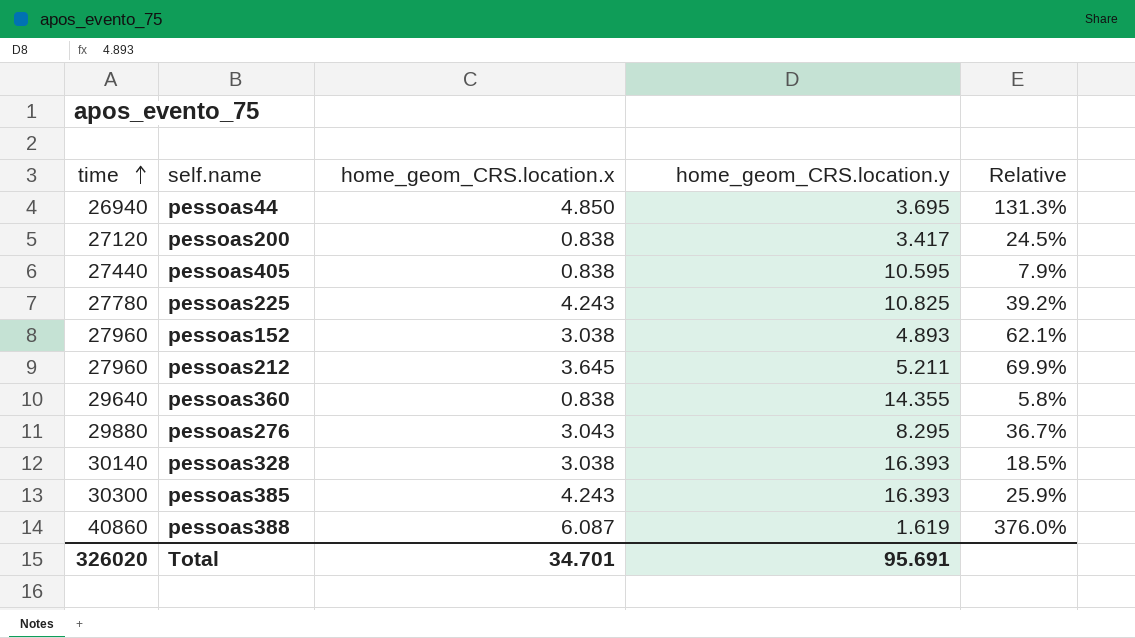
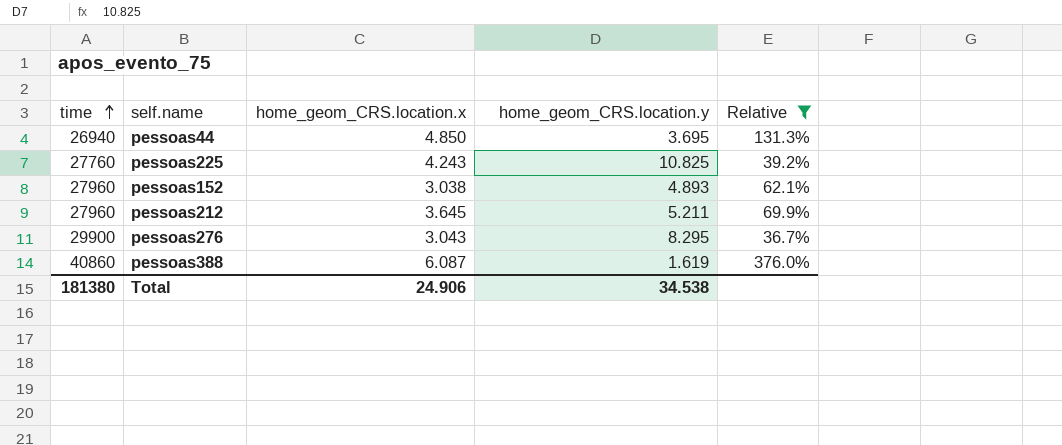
filter: none -> Relative >= 36.7%
pessoas225 | time: 27780 -> 27760
pessoas276 | time: 29880 -> 29900
Total | time: 326020 -> 181380
Total | home_geom_CRS.location.x: 34.701 -> 24.906
Total | home_geom_CRS.location.y: 95.691 -> 34.538

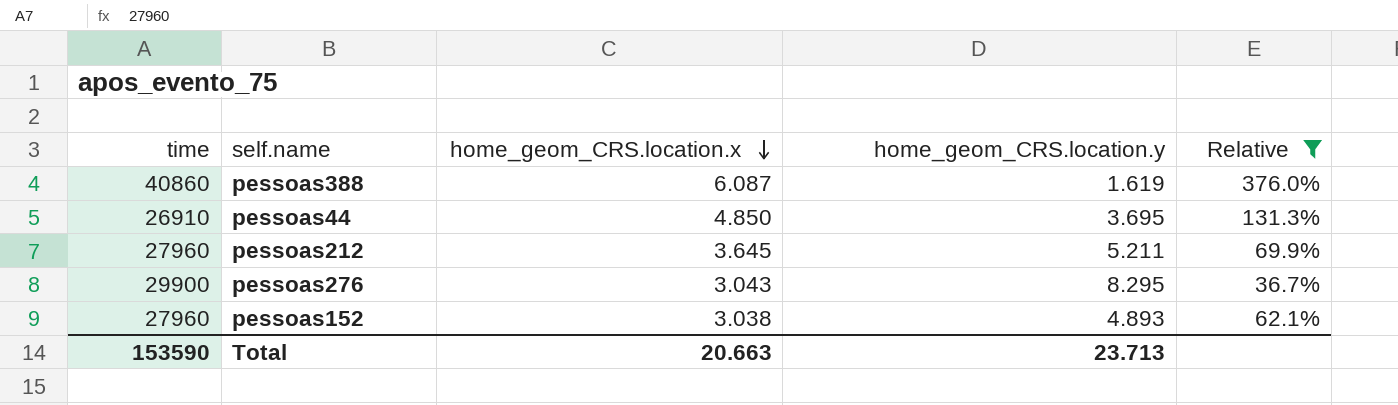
row order: time ascending -> home_geom_CRS.location.x descending
row pessoas225: 27760 | 4.243 | 10.825 | 39.2% -> none
pessoas44 | time: 26940 -> 26910
Total | time: 181380 -> 153590
Total | home_geom_CRS.location.x: 24.906 -> 20.663
Total | home_geom_CRS.location.y: 34.538 -> 23.713

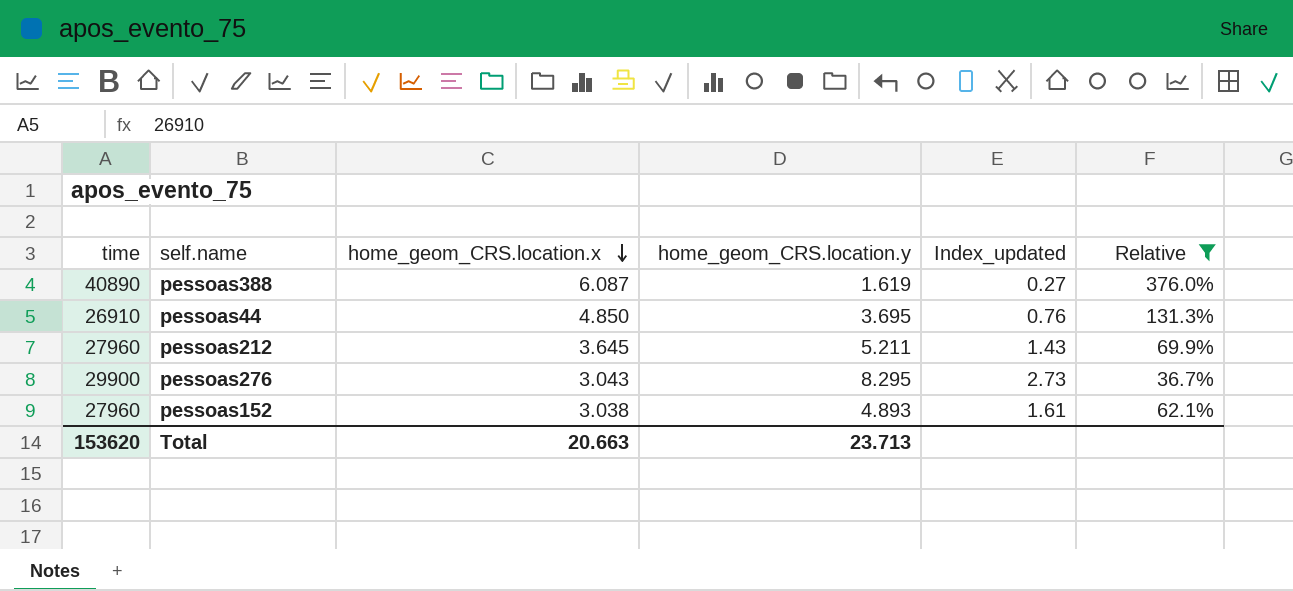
column Index_updated | formula: none -> [home_geom_CRS.location.y] / [home_geom_CRS.location.x]
pessoas388 | time: 40860 -> 40890
Total | time: 153590 -> 153620

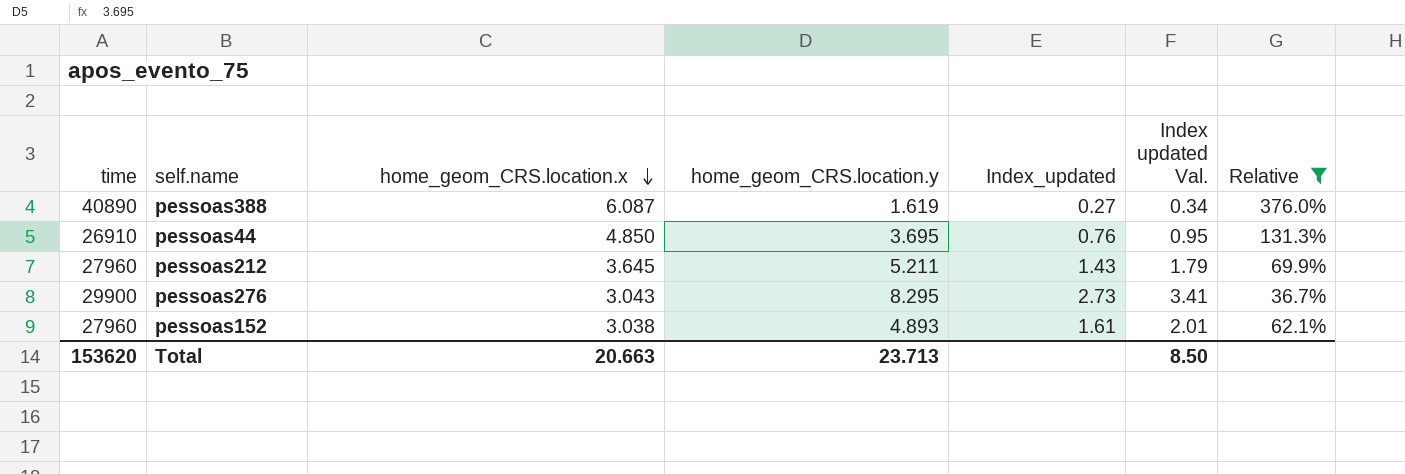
column Index updated Val. | formula: none -> [Index_updated] * 1.25

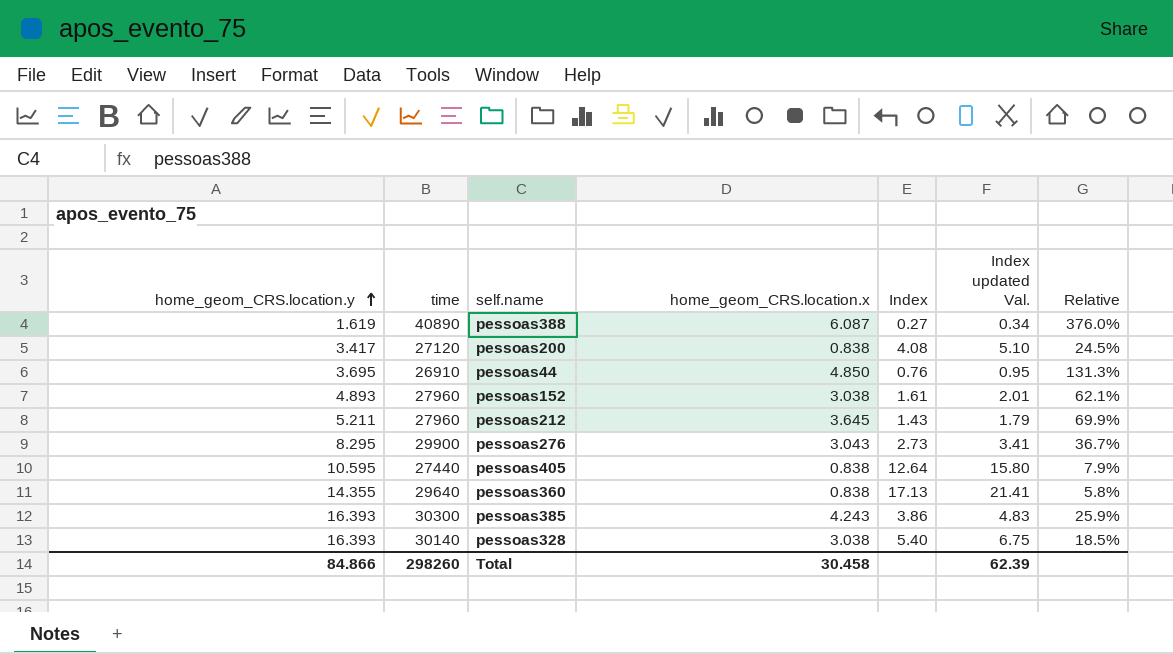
filter: Relative >= 36.7% -> none
row order: home_geom_CRS.location.x descending -> home_geom_CRS.location.y ascending
column home_geom_CRS.location.y | position: 4 -> 1
column name: Index_updated -> Index
Total | home_geom_CRS.location.y: 23.713 -> 84.866
Total | time: 153620 -> 298260
Total | home_geom_CRS.location.x: 20.663 -> 30.458
Total | Index updated Val.: 8.50 -> 62.39

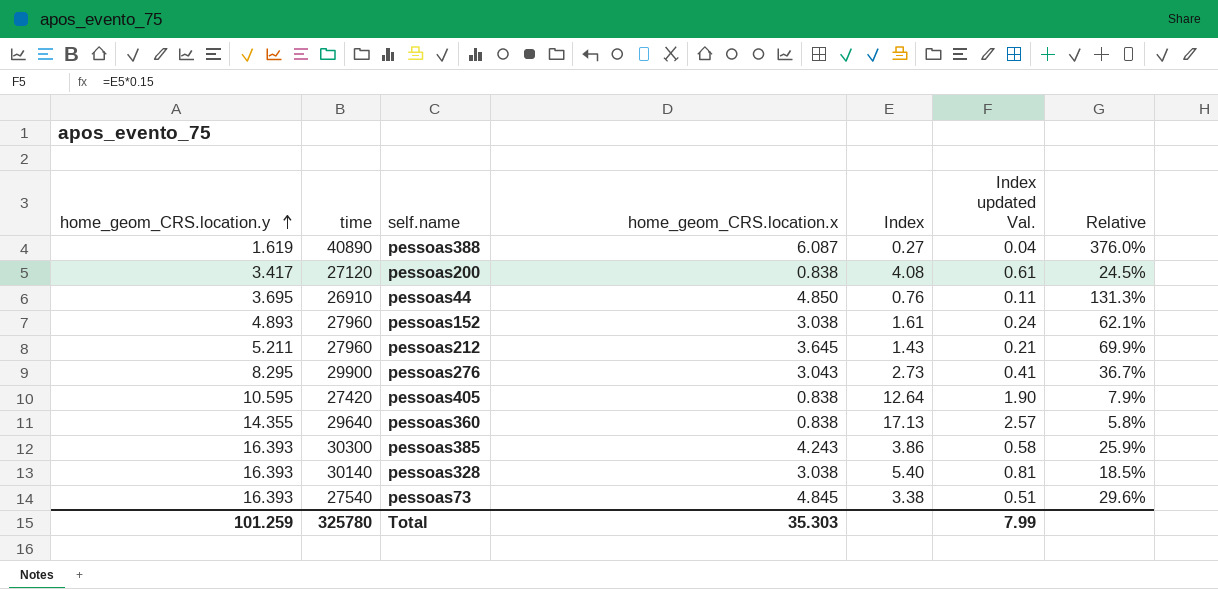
column Index updated Val. | formula: [Index] * 1.25 -> [Index] * 0.15
pessoas405 | time: 27440 -> 27420
row pessoas73: none -> 16.393 | 27540 | 4.845 | 3.38 | 0.51 | 29.6%
Total | home_geom_CRS.location.y: 84.866 -> 101.259
Total | time: 298260 -> 325780
Total | home_geom_CRS.location.x: 30.458 -> 35.303
Total | Index updated Val.: 62.39 -> 7.99

